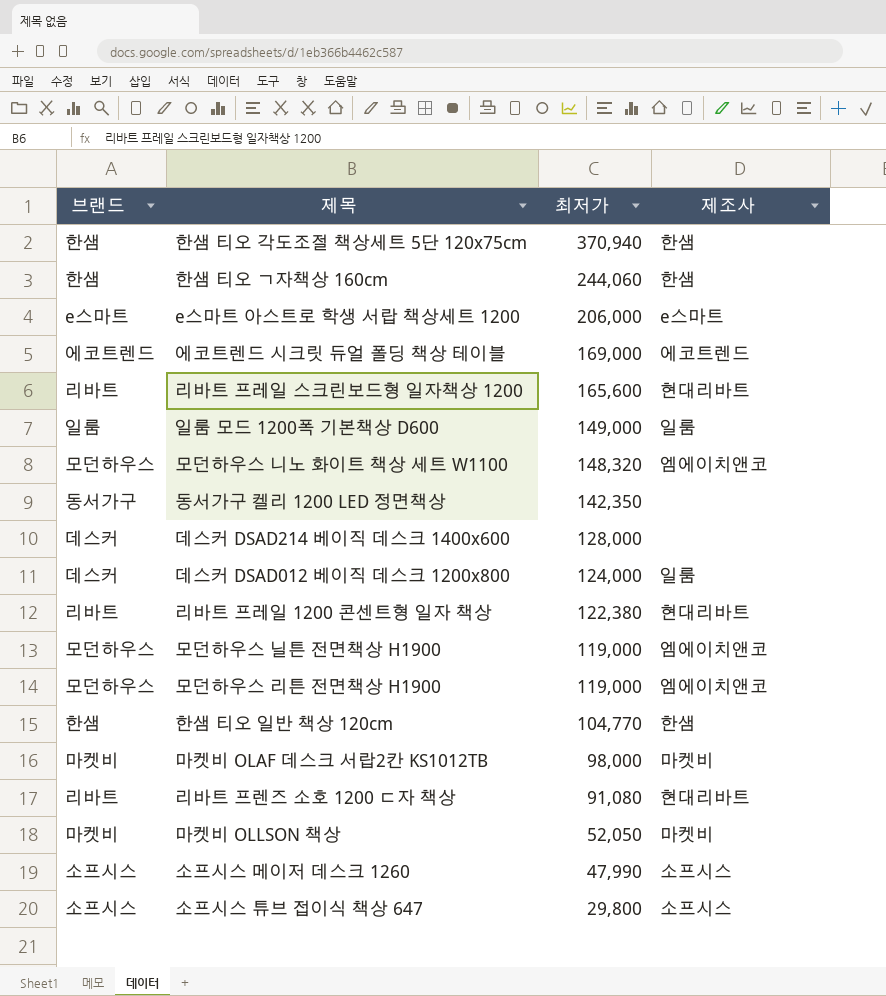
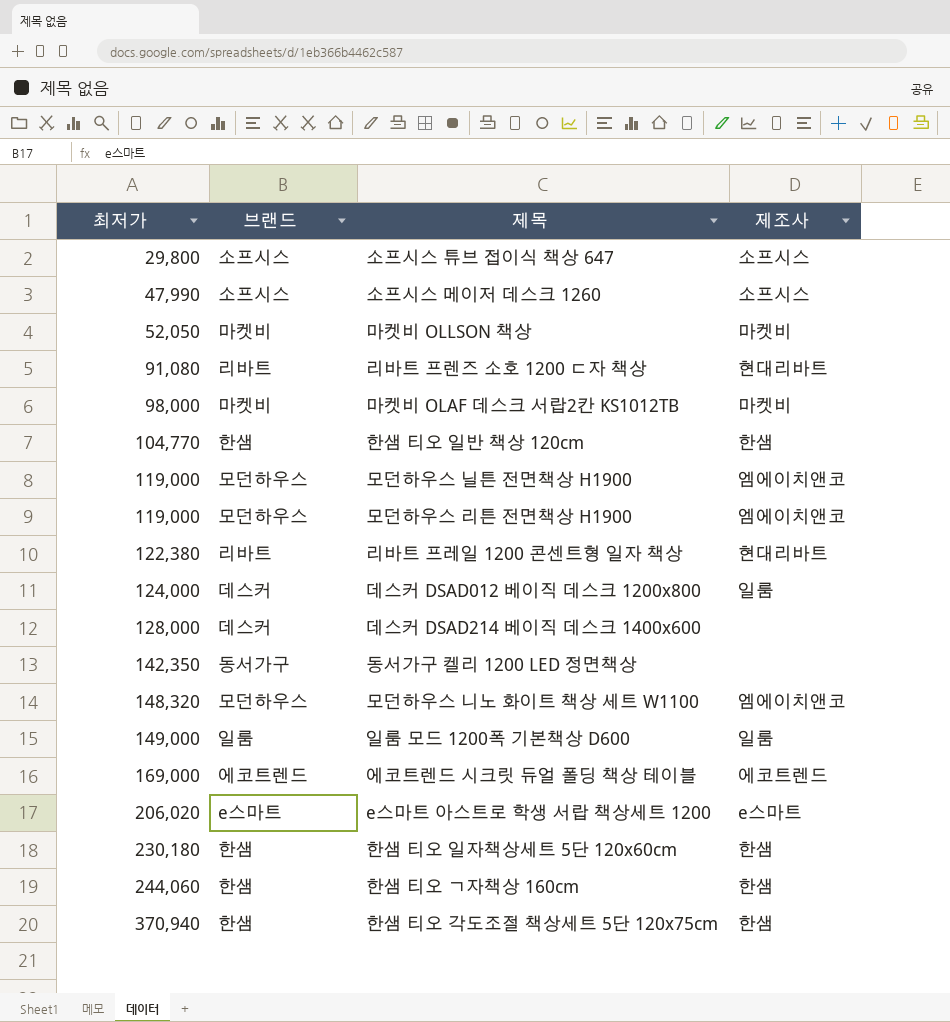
row order: 최저가 descending -> 최저가 ascending
column 최저가 | position: 3 -> 1
row 리바트 프레일 스크린보드형 일자책상 1200: 리바트 | 165,600 | 현대리바트 -> none
e스마트 아스트로 학생 서랍 책상세트 1200 | 최저가: 206,000 -> 206,020
row 한샘 티오 일자책상세트 5단 120x60cm: none -> 230,180 | 한샘 | 한샘

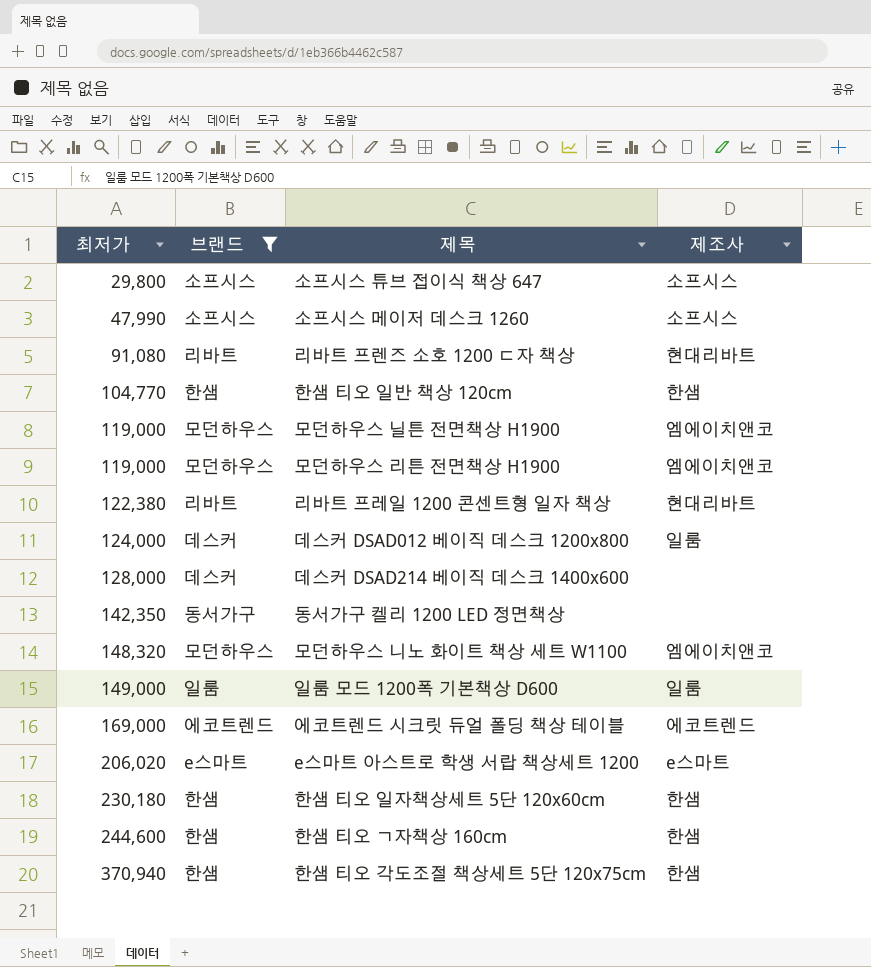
filter: none -> 브랜드 != 마켓비
한샘 티오 ㄱ자책상 160cm | 최저가: 244,060 -> 244,600

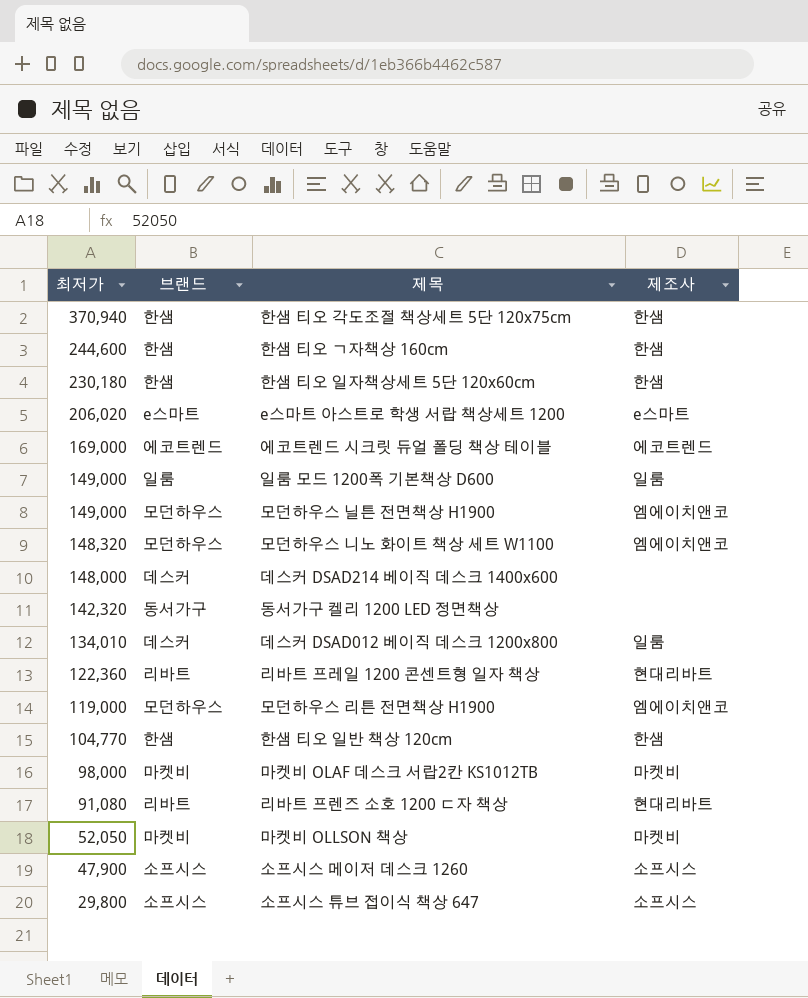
filter: 브랜드 != 마켓비 -> none
row order: 최저가 ascending -> 최저가 descending
모던하우스 닐튼 전면책상 H1900 | 최저가: 119,000 -> 149,000
데스커 DSAD214 베이직 데스크 1400x600 | 최저가: 128,000 -> 148,000
동서가구 켈리 1200 LED 정면책상 | 최저가: 142,350 -> 142,320
데스커 DSAD012 베이직 데스크 1200x800 | 최저가: 124,000 -> 134,010
리바트 프레일 1200 콘센트형 일자 책상 | 최저가: 122,380 -> 122,360
소프시스 메이저 데스크 1260 | 최저가: 47,990 -> 47,900

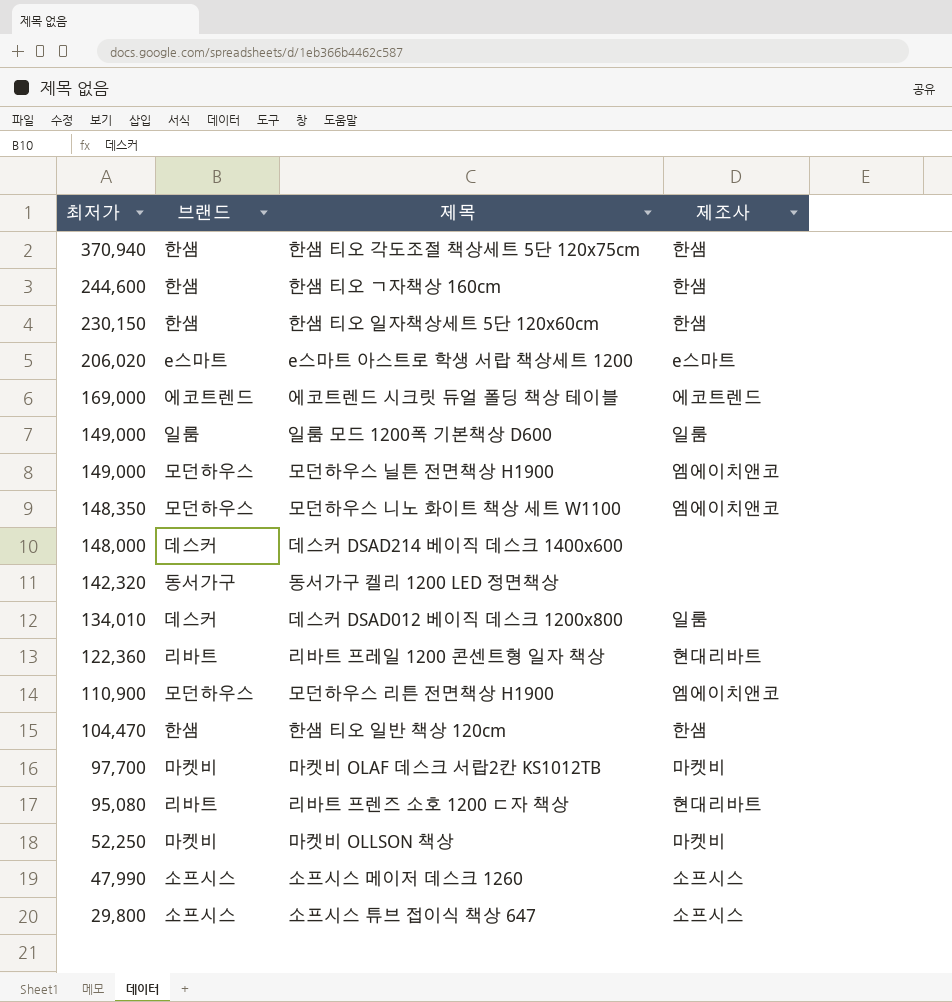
한샘 티오 일자책상세트 5단 120x60cm | 최저가: 230,180 -> 230,150
모던하우스 니노 화이트 책상 세트 W1100 | 최저가: 148,320 -> 148,350
모던하우스 리튼 전면책상 H1900 | 최저가: 119,000 -> 110,900
한샘 티오 일반 책상 120cm | 최저가: 104,770 -> 104,470
마켓비 OLAF 데스크 서랍2칸 KS1012TB | 최저가: 98,000 -> 97,700
리바트 프렌즈 소호 1200 ㄷ자 책상 | 최저가: 91,080 -> 95,080
마켓비 OLLSON 책상 | 최저가: 52,050 -> 52,250
소프시스 메이저 데스크 1260 | 최저가: 47,900 -> 47,990

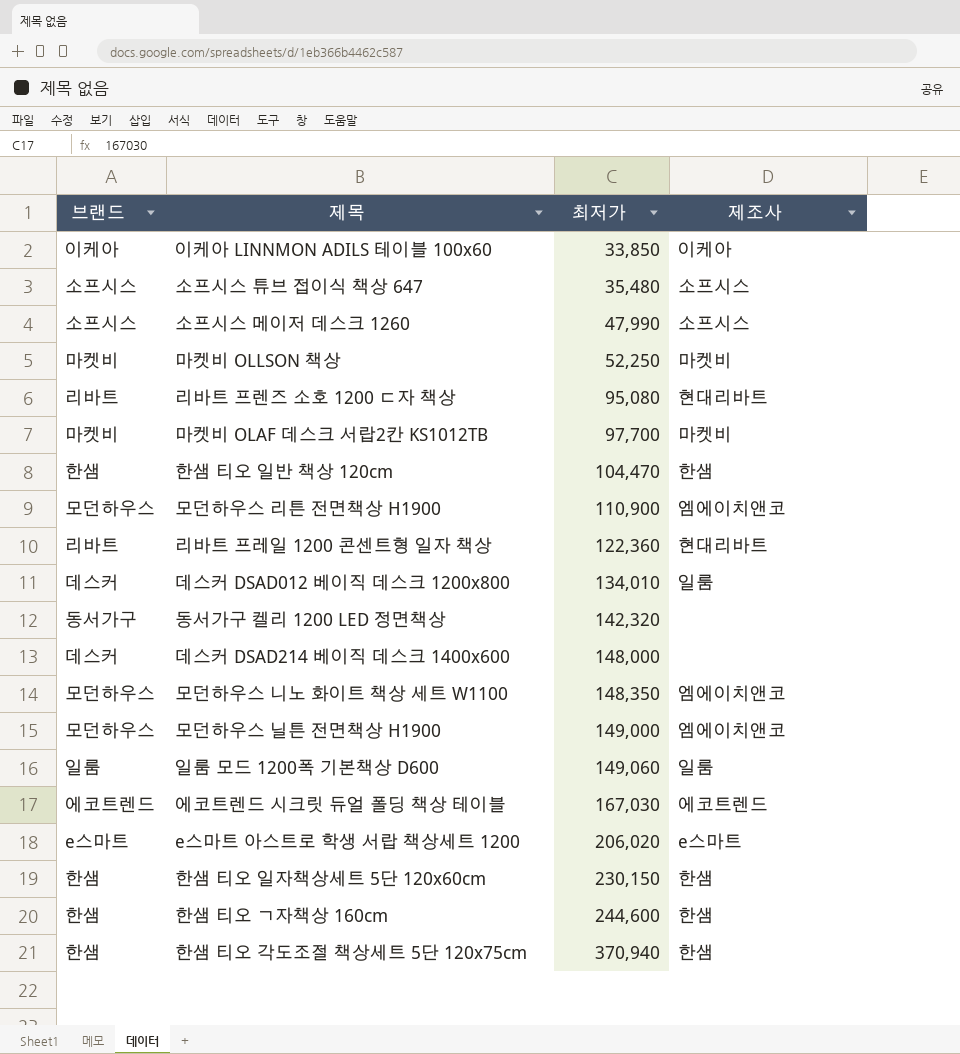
row order: 최저가 descending -> 최저가 ascending
column 최저가 | position: 1 -> 3
row 이케아 LINNMON ADILS 테이블 100x60: none -> 이케아 | 33,850 | 이케아
소프시스 튜브 접이식 책상 647 | 최저가: 29,800 -> 35,480
일룸 모드 1200폭 기본책상 D600 | 최저가: 149,000 -> 149,060
에코트렌드 시크릿 듀얼 폴딩 책상 테이블 | 최저가: 169,000 -> 167,030

